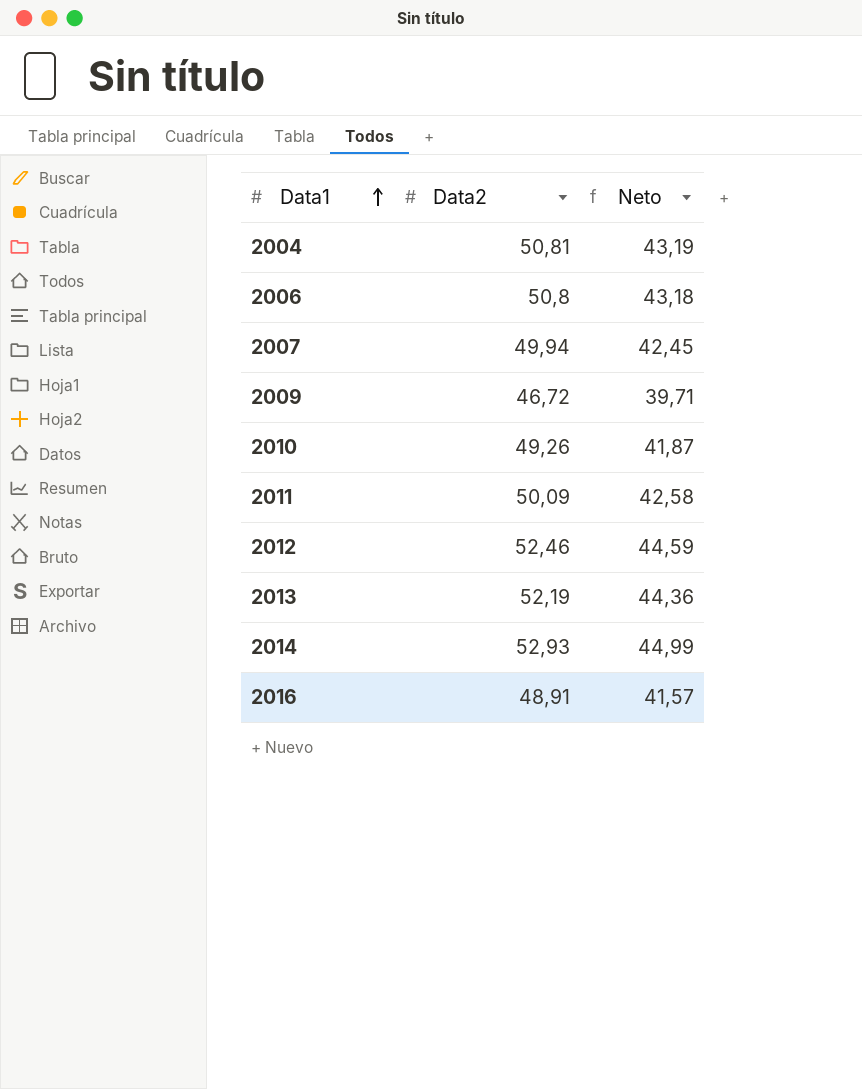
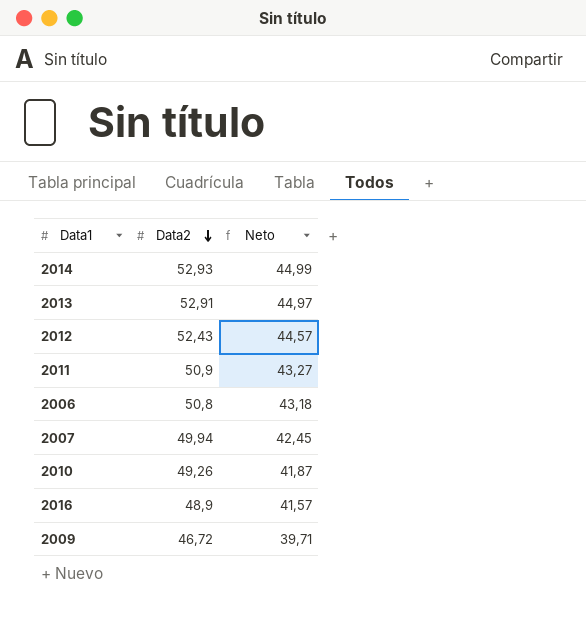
row order: Data1 ascending -> Data2 descending
row 2004: 50,81 | 43,19 -> none
2013 | Data2: 52,19 -> 52,91
2013 | Neto: 44,36 -> 44,97
2012 | Data2: 52,46 -> 52,43
2012 | Neto: 44,59 -> 44,57
2011 | Data2: 50,09 -> 50,9
2011 | Neto: 42,58 -> 43,27
2016 | Data2: 48,91 -> 48,9

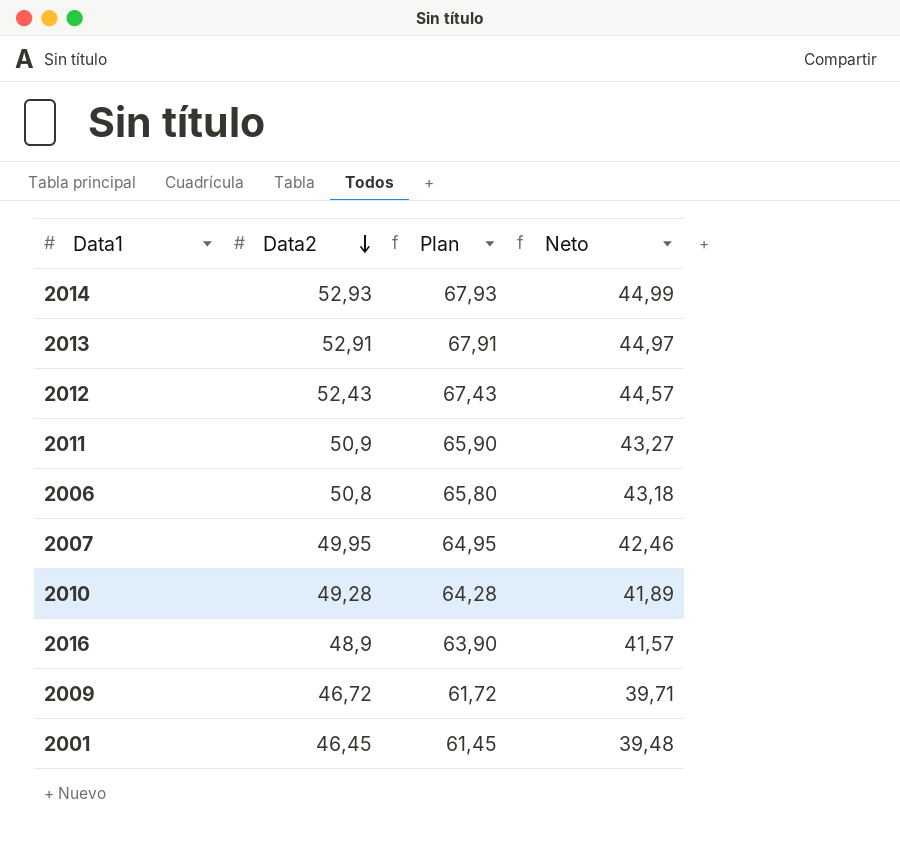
column Plan | formula: none -> [Data2] + 15
2007 | Data2: 49,94 -> 49,95
2007 | Neto: 42,45 -> 42,46
2010 | Data2: 49,26 -> 49,28
2010 | Neto: 41,87 -> 41,89
row 2001: none -> 46,45 | 61,45 | 39,48

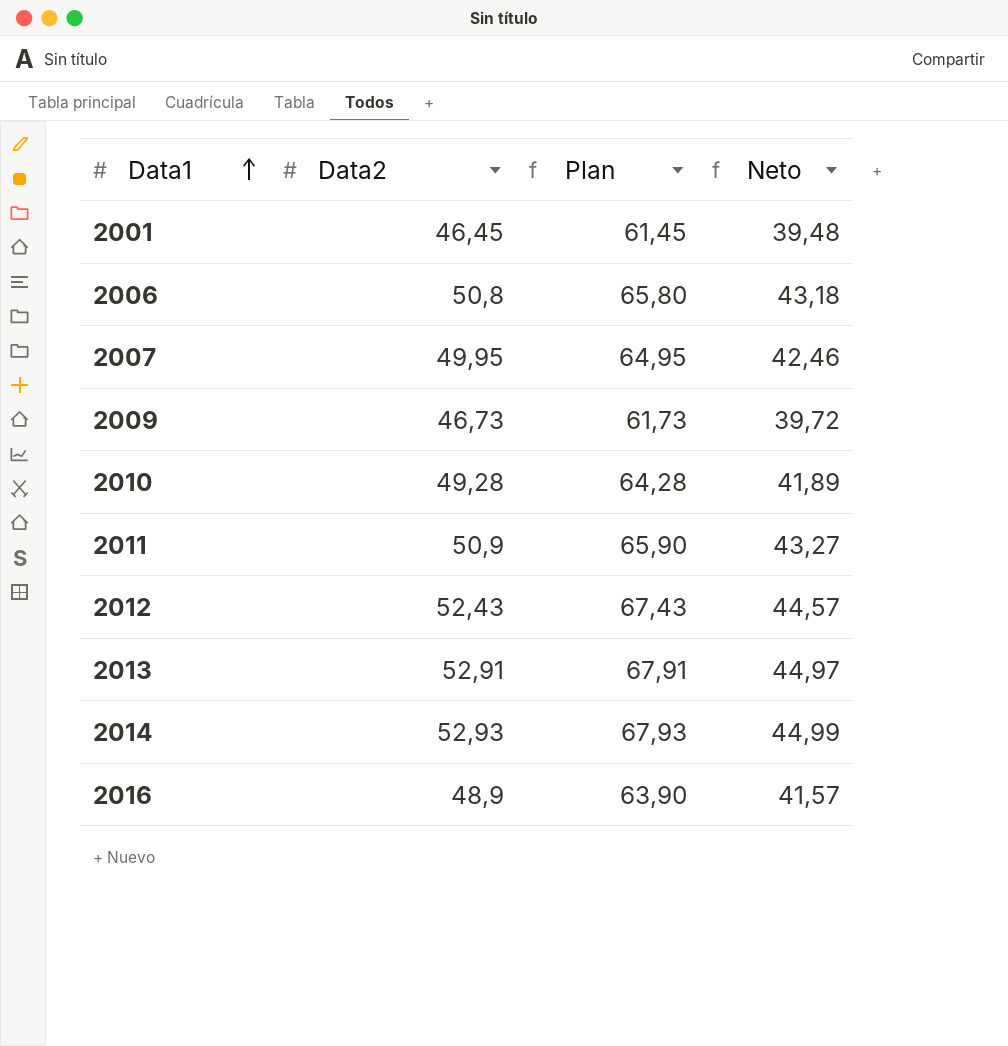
row order: Data2 descending -> Data1 ascending
2009 | Data2: 46,72 -> 46,73
2009 | Plan: 61,72 -> 61,73
2009 | Neto: 39,71 -> 39,72

